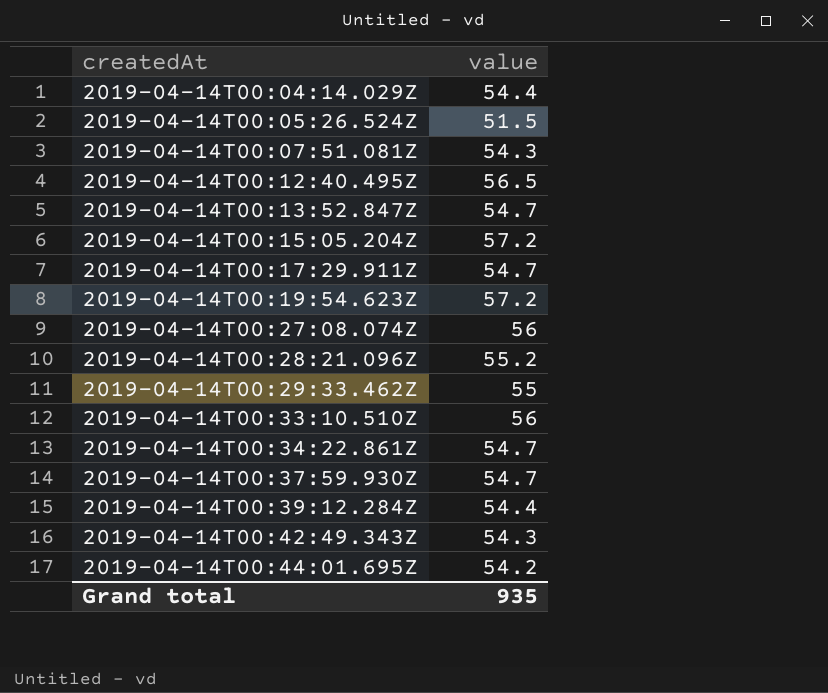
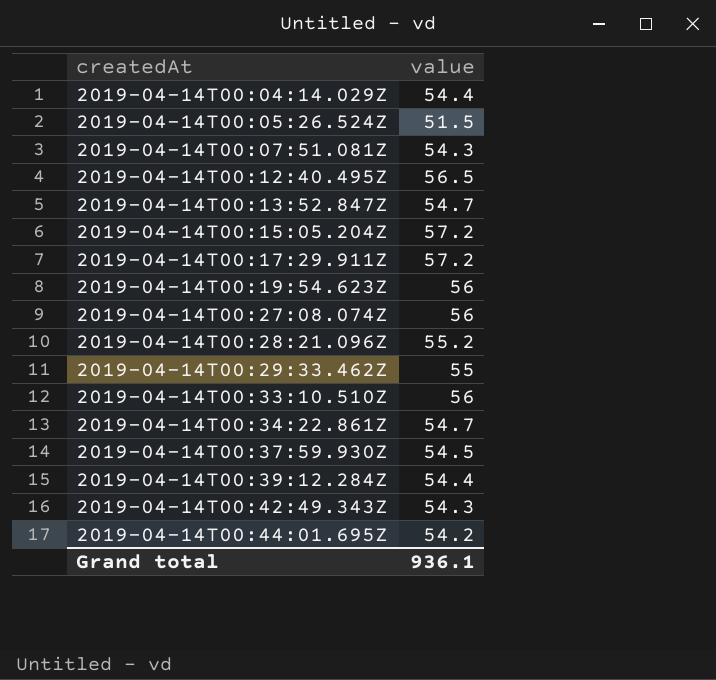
2019-04-14T00:17:29.911Z | value: 54.7 -> 57.2
2019-04-14T00:19:54.623Z | value: 57.2 -> 56
2019-04-14T00:37:59.930Z | value: 54.7 -> 54.5
Grand total | value: 935 -> 936.1

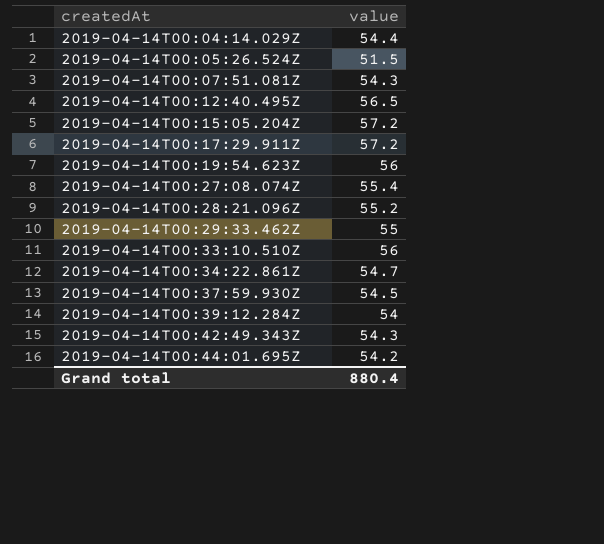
row 2019-04-14T00:13:52.847Z: 54.7 -> none
2019-04-14T00:27:08.074Z | value: 56 -> 55.4
2019-04-14T00:39:12.284Z | value: 54.4 -> 54
Grand total | value: 936.1 -> 880.4

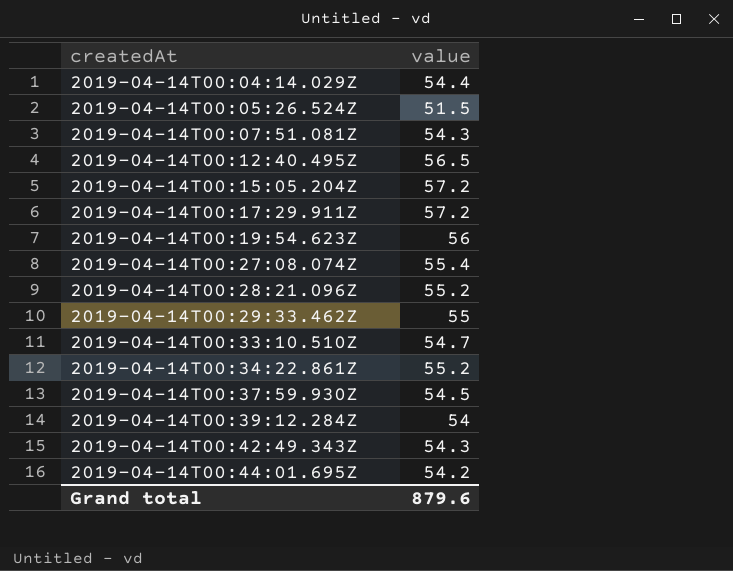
2019-04-14T00:33:10.510Z | value: 56 -> 54.7
2019-04-14T00:34:22.861Z | value: 54.7 -> 55.2
Grand total | value: 880.4 -> 879.6

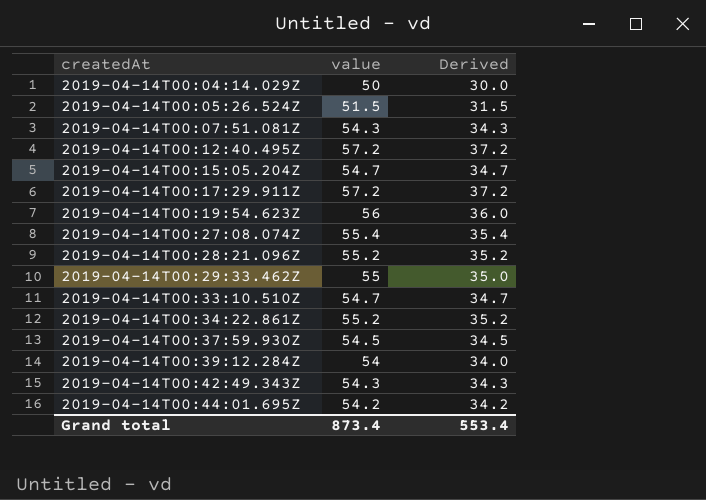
column Derived | formula: none -> [value] - 20
2019-04-14T00:04:14.029Z | value: 54.4 -> 50
2019-04-14T00:12:40.495Z | value: 56.5 -> 57.2
2019-04-14T00:15:05.204Z | value: 57.2 -> 54.7
Grand total | value: 879.6 -> 873.4

